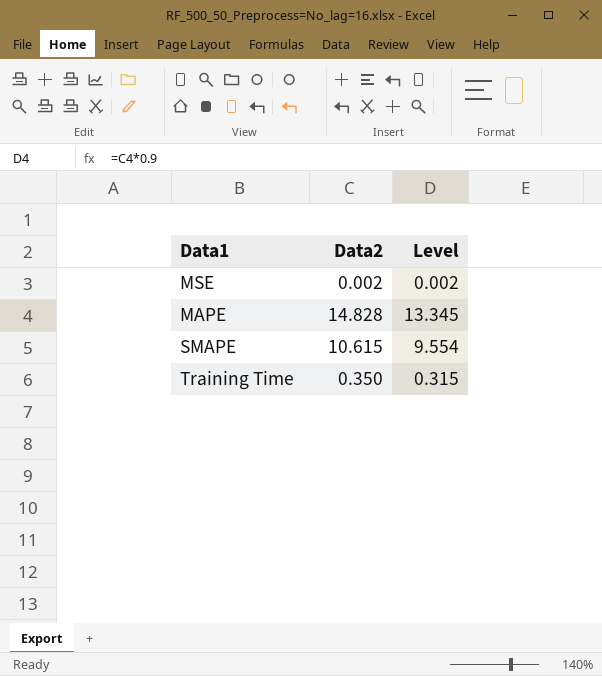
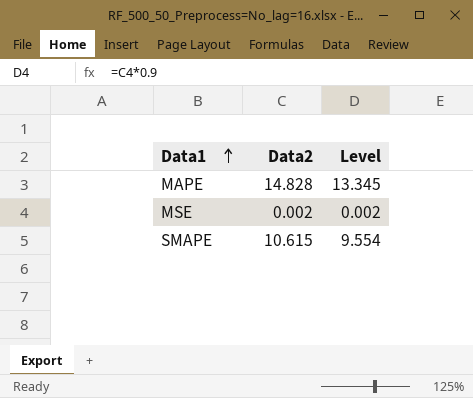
row order: none -> Data1 ascending
row Training Time: 0.350 | 0.315 -> none

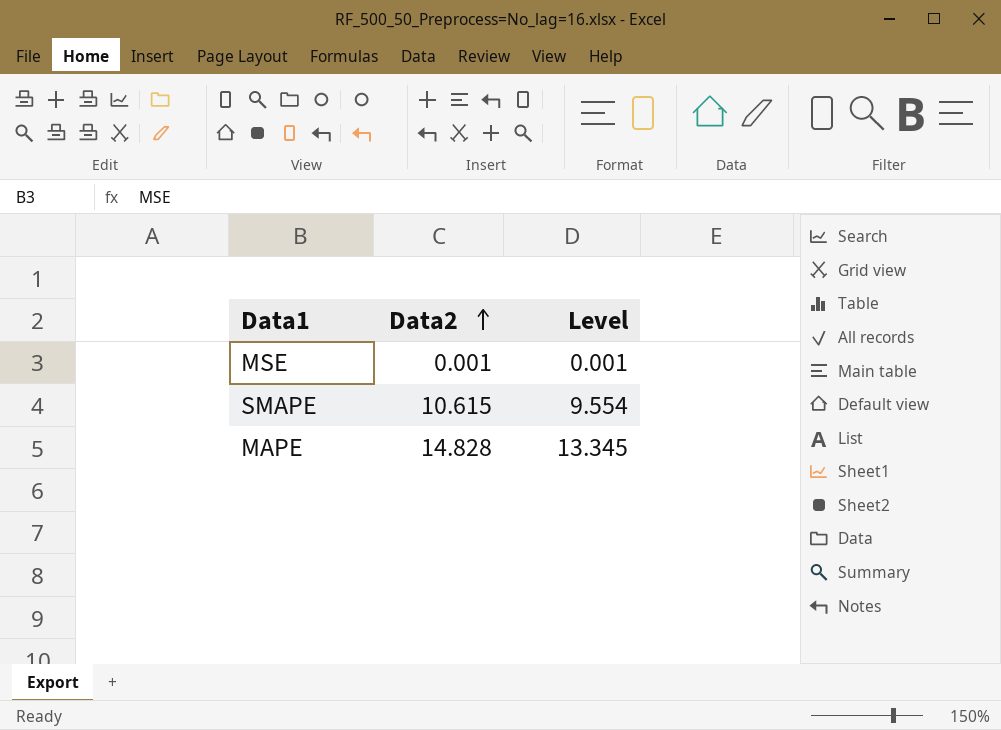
row order: Data1 ascending -> Data2 ascending
MSE | Data2: 0.002 -> 0.001
MSE | Level: 0.002 -> 0.001

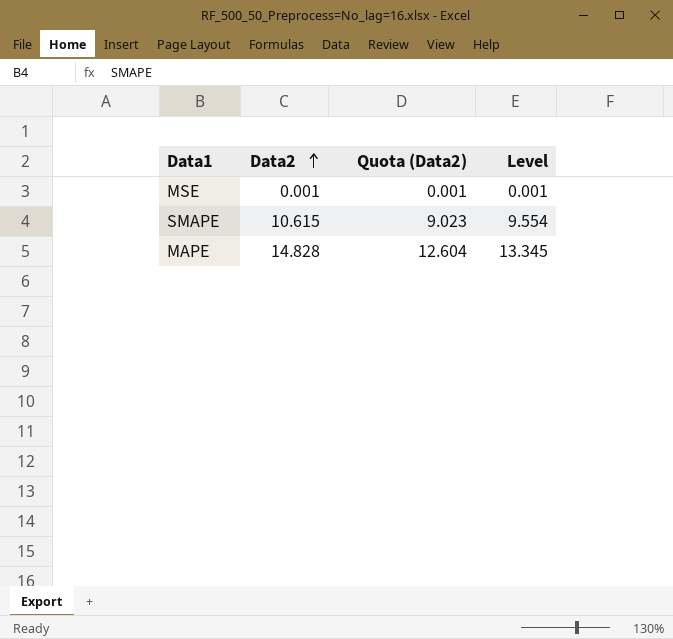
column Quota (Data2) | formula: none -> [Data2] * 0.85

